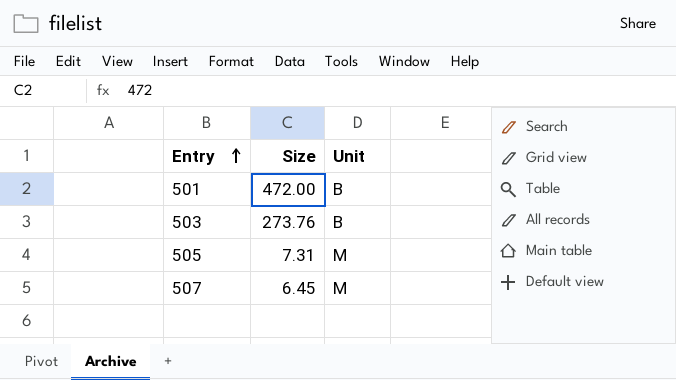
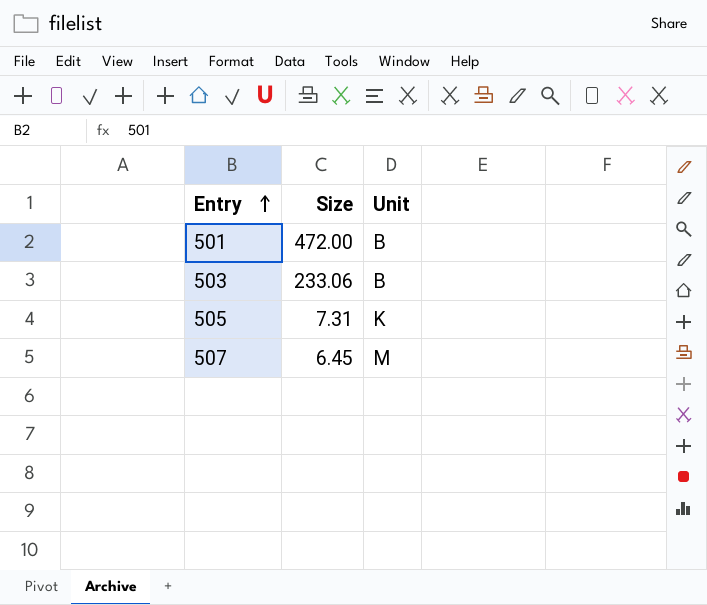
503 | Size: 273.76 -> 233.06
505 | Unit: M -> K

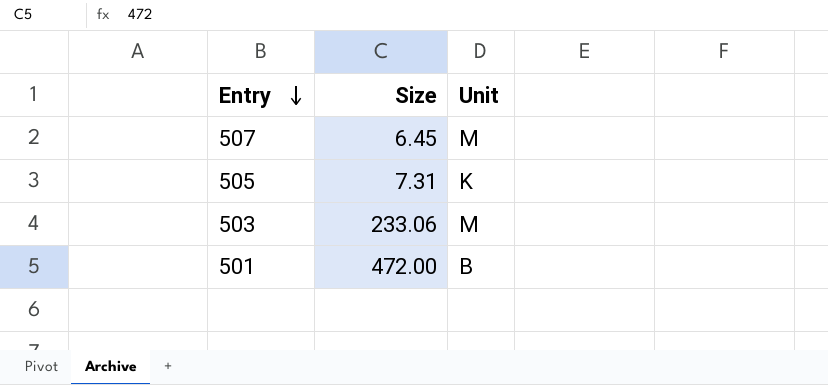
row order: Entry ascending -> Entry descending
503 | Unit: B -> M

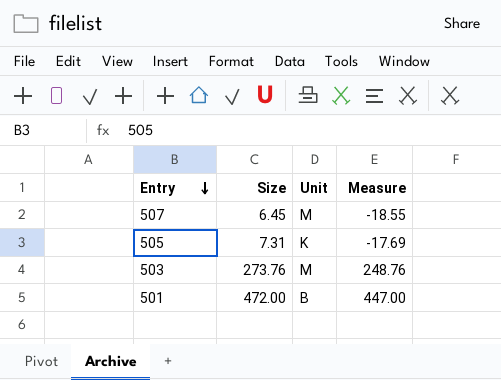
column Measure | formula: none -> [Size] - 25
503 | Size: 233.06 -> 273.76

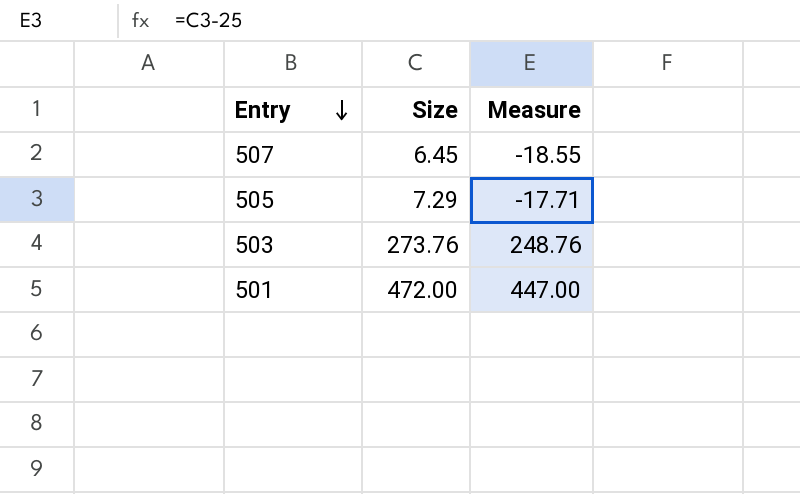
column Unit | position: 3 -> none
505 | Size: 7.31 -> 7.29
505 | Measure: -17.69 -> -17.71

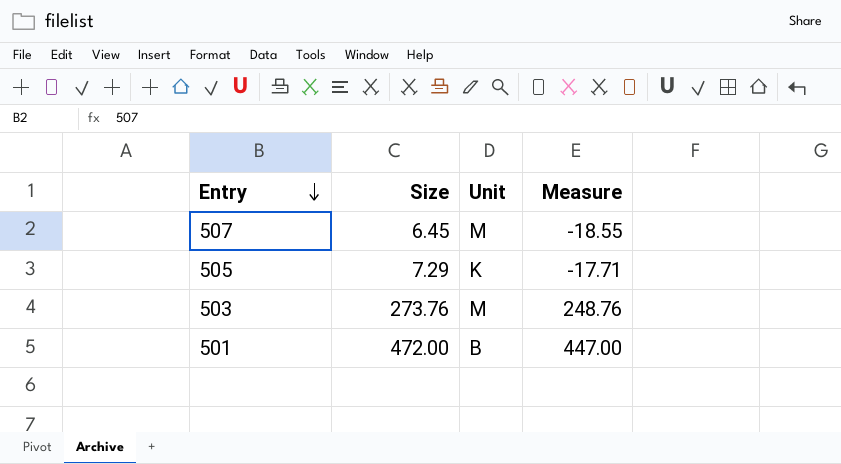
column Unit | position: none -> 3

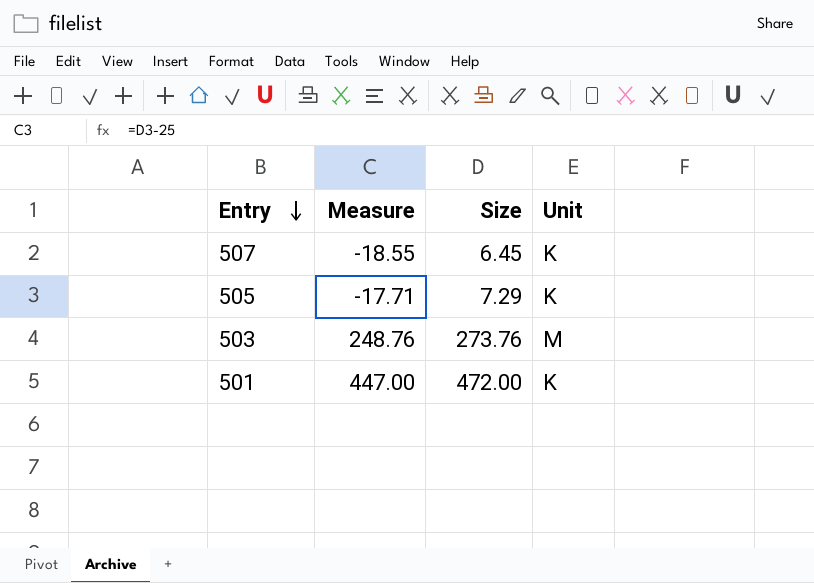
column Measure | position: 4 -> 2
507 | Unit: M -> K
501 | Unit: B -> K

